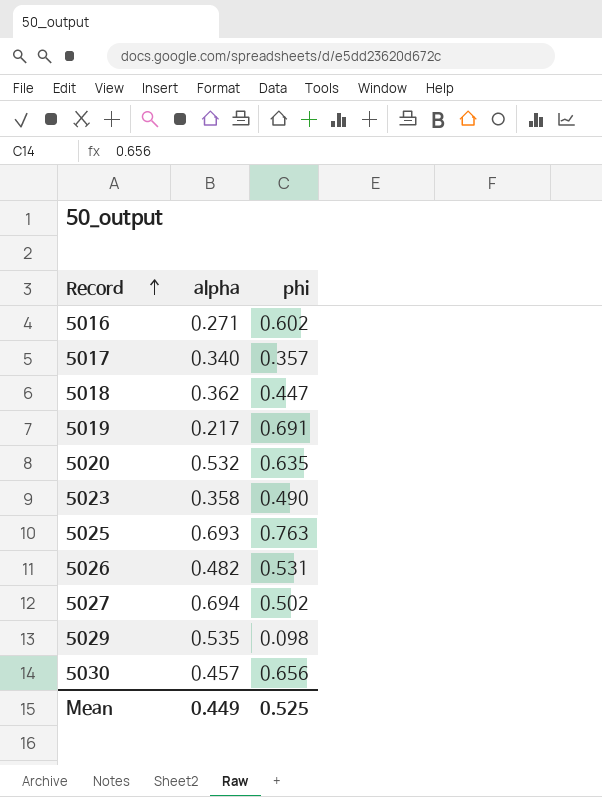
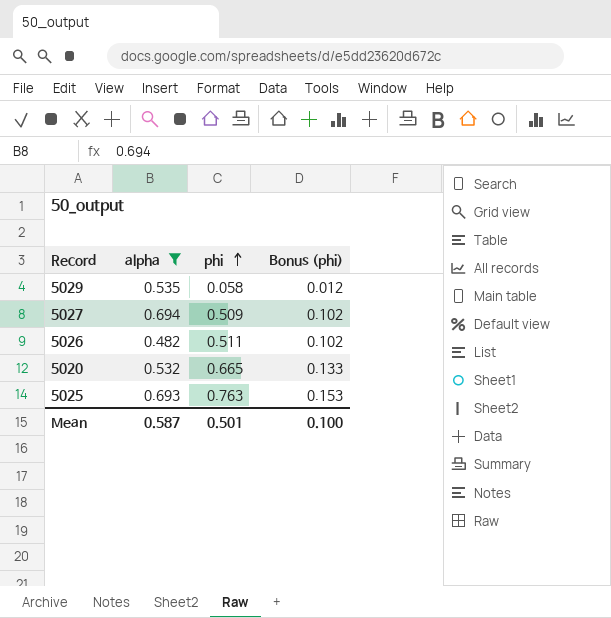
filter: none -> alpha >= 0.482
row order: Record ascending -> phi ascending
column Bonus (phi) | formula: none -> [phi] * 0.2
5029 | phi: 0.098 -> 0.058
5027 | phi: 0.502 -> 0.509
5026 | phi: 0.531 -> 0.511
5020 | phi: 0.635 -> 0.665
Mean | alpha: 0.449 -> 0.587
Mean | phi: 0.525 -> 0.501

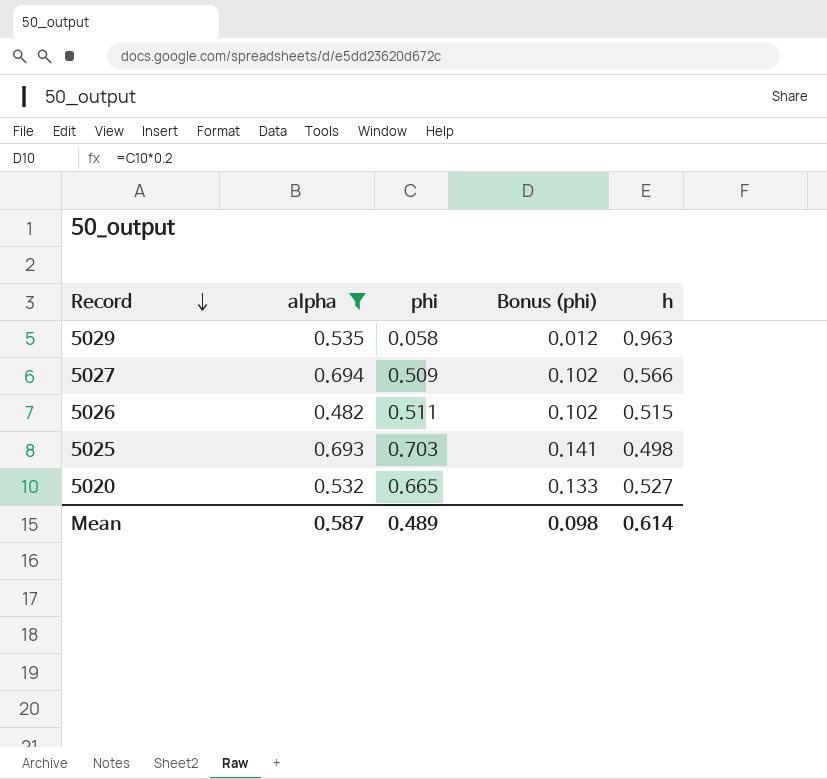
row order: phi ascending -> Record descending
column h | position: none -> 5
5025 | phi: 0.763 -> 0.703
5025 | Bonus (phi): 0.153 -> 0.141
Mean | phi: 0.501 -> 0.489
Mean | Bonus (phi): 0.100 -> 0.098

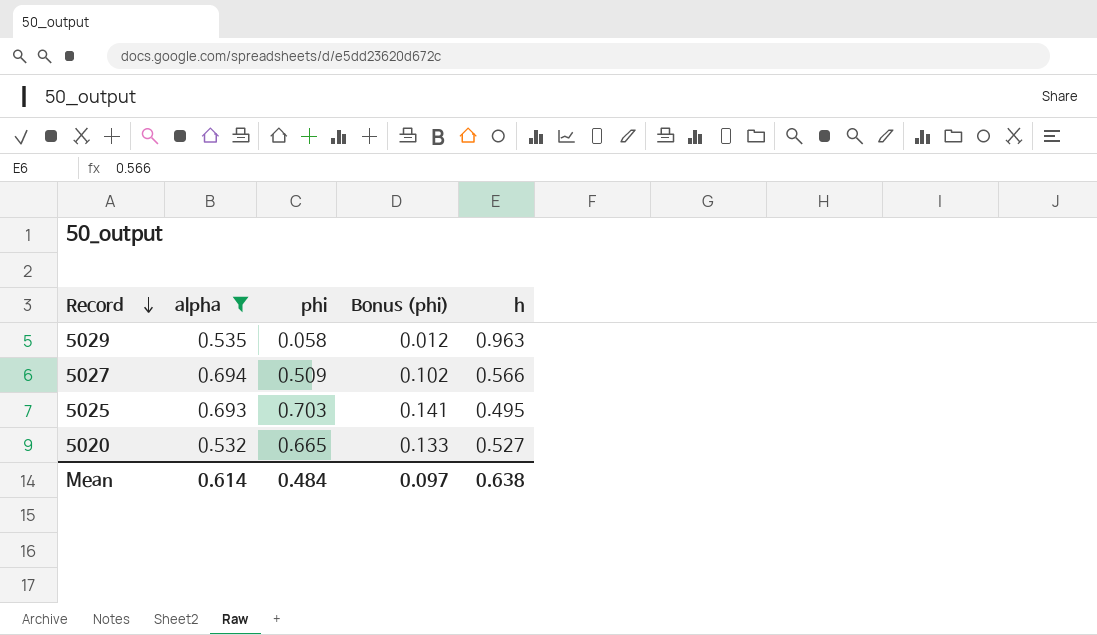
row 5026: 0.482 | 0.511 | 0.102 | 0.515 -> none
5025 | h: 0.498 -> 0.495
Mean | alpha: 0.587 -> 0.614
Mean | phi: 0.489 -> 0.484
Mean | Bonus (phi): 0.098 -> 0.097
Mean | h: 0.614 -> 0.638

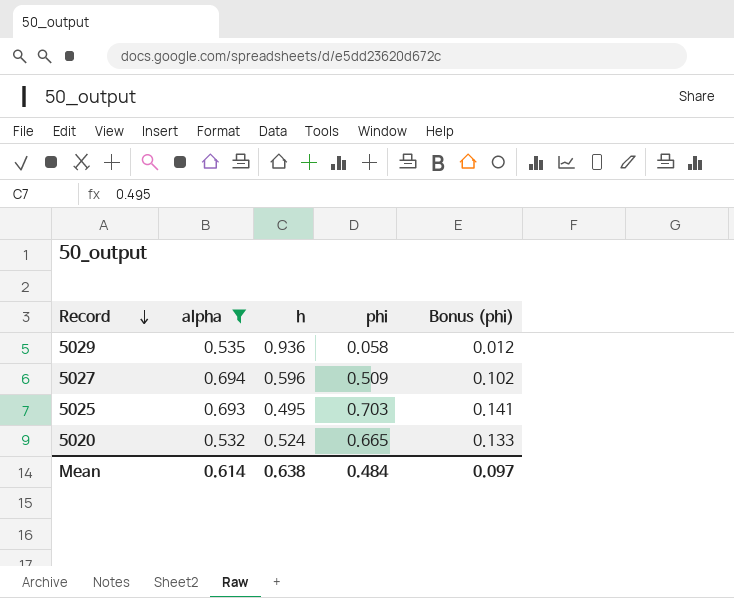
column h | position: 5 -> 3
5029 | h: 0.963 -> 0.936
5027 | h: 0.566 -> 0.596
5020 | h: 0.527 -> 0.524

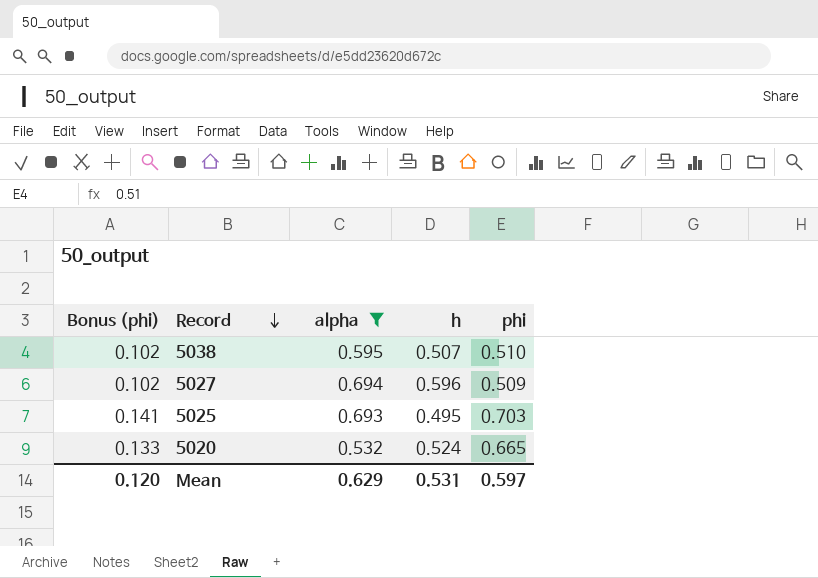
column Bonus (phi) | position: 5 -> 1
row 5029: 0.535 | 0.936 | 0.058 | 0.012 -> none
row 5038: none -> 0.102 | 0.595 | 0.507 | 0.510
Mean | Bonus (phi): 0.097 -> 0.120
Mean | alpha: 0.614 -> 0.629
Mean | h: 0.638 -> 0.531
Mean | phi: 0.484 -> 0.597

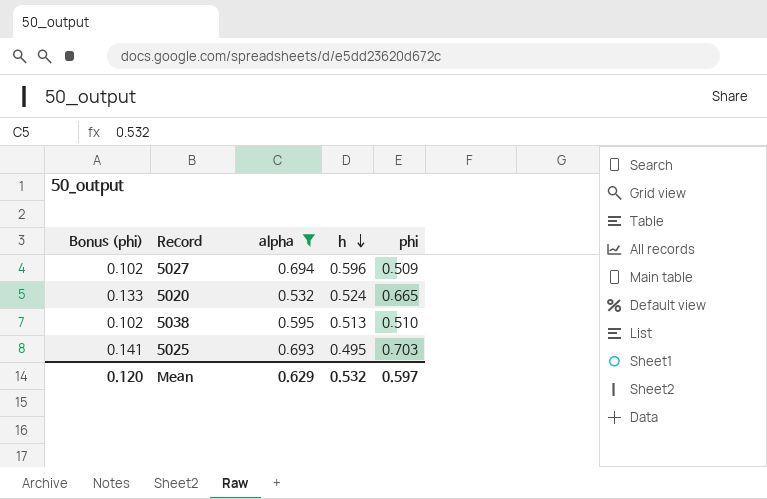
row order: Record descending -> h descending
5038 | h: 0.507 -> 0.513
Mean | h: 0.531 -> 0.532

